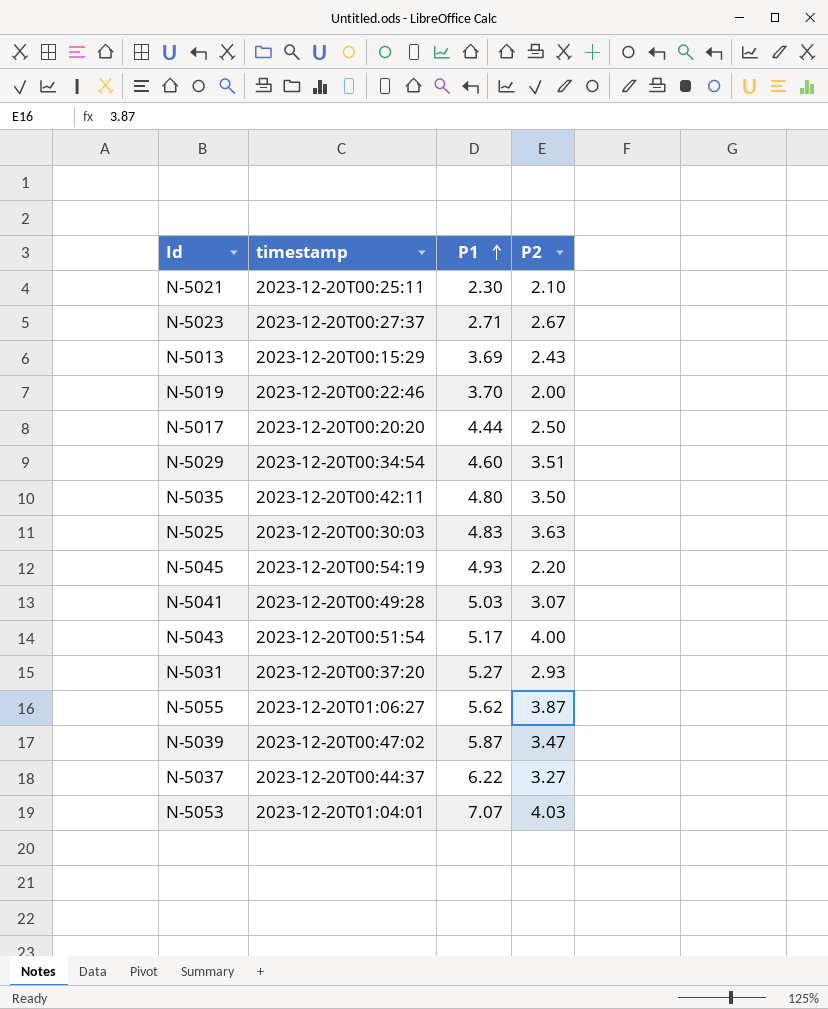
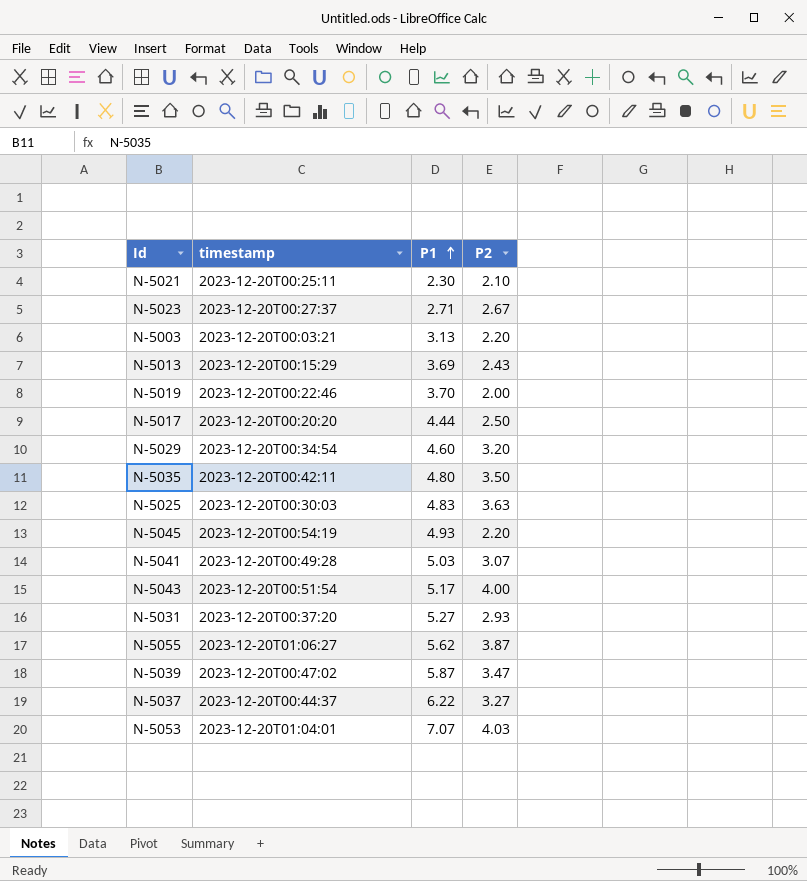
row N-5003: none -> 2023-12-20T00:03:21 | 3.13 | 2.20
N-5029 | P2: 3.51 -> 3.20

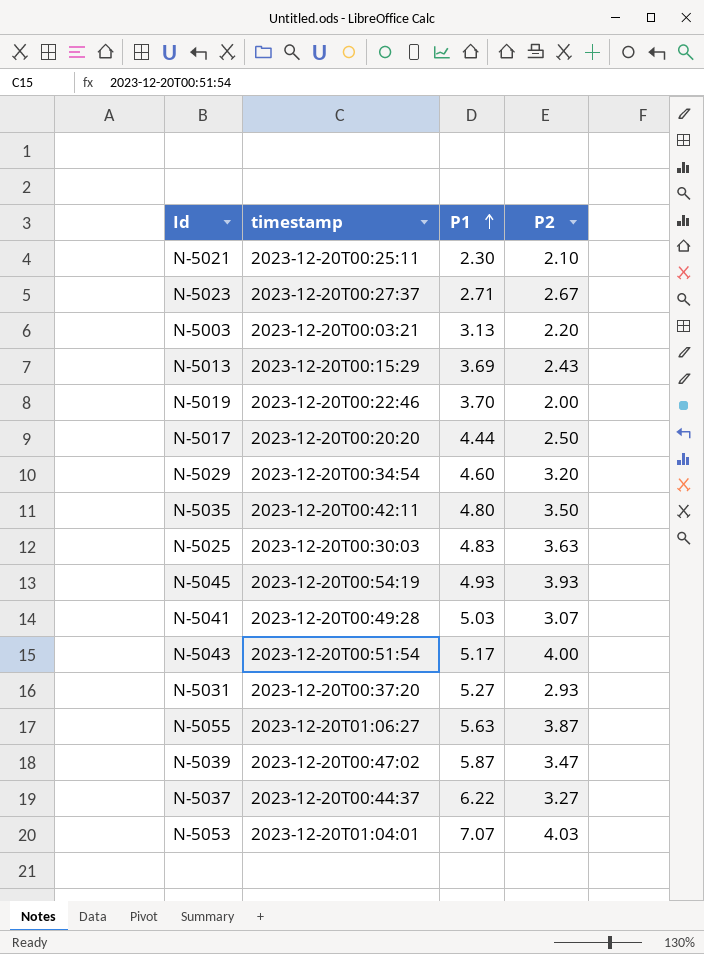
N-5045 | P2: 2.20 -> 3.93
N-5055 | P1: 5.62 -> 5.63

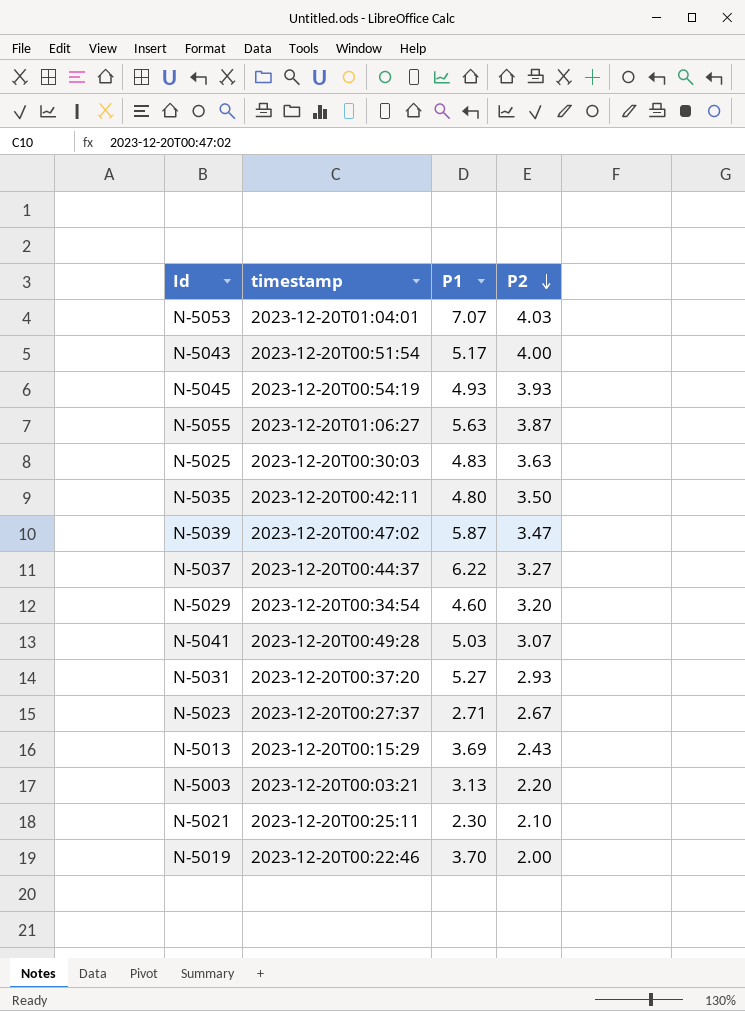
row order: P1 ascending -> P2 descending
row N-5017: 2023-12-20T00:20:20 | 4.44 | 2.50 -> none

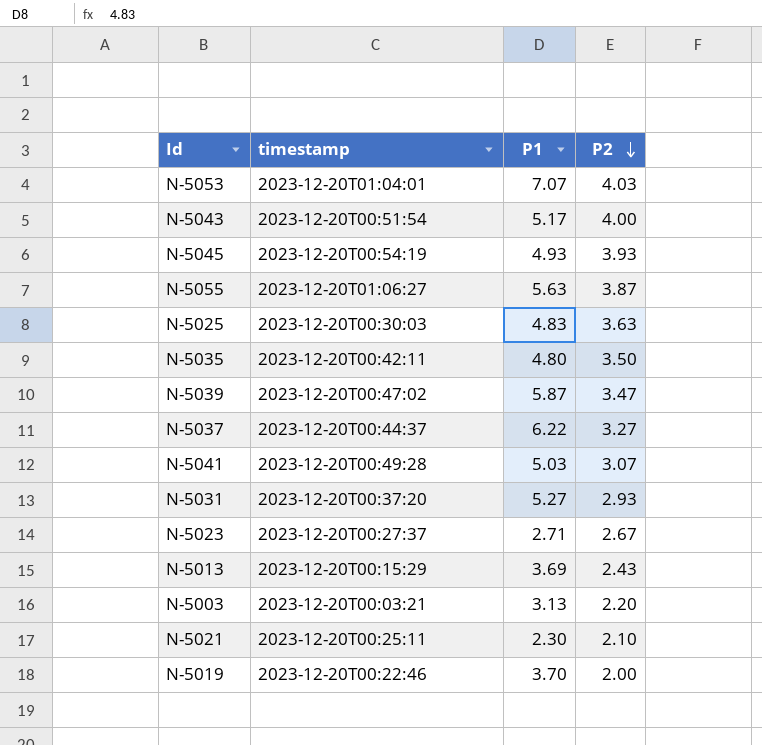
row N-5029: 2023-12-20T00:34:54 | 4.60 | 3.20 -> none

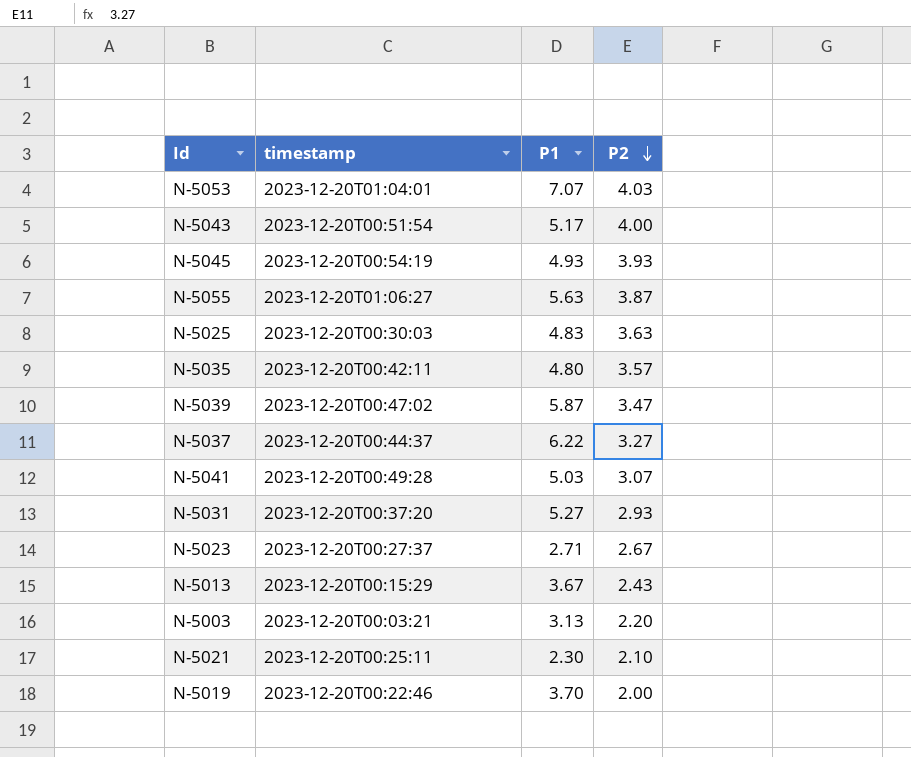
N-5035 | P2: 3.50 -> 3.57
N-5013 | P1: 3.69 -> 3.67

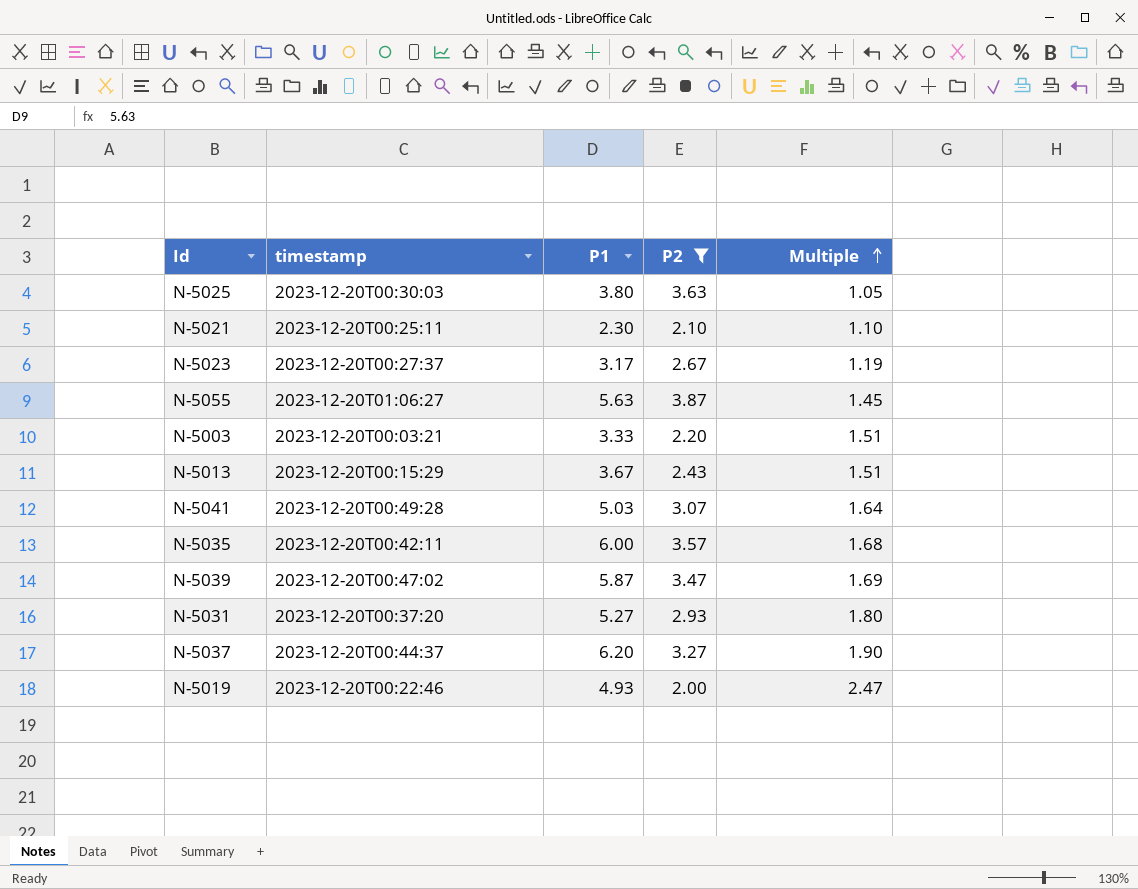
filter: none -> P2 <= 3.87
row order: P2 descending -> Multiple ascending
column Multiple | formula: none -> [P1] / [P2]
N-5025 | P1: 4.83 -> 3.80
N-5023 | P1: 2.71 -> 3.17
N-5003 | P1: 3.13 -> 3.33
N-5035 | P1: 4.80 -> 6.00
N-5037 | P1: 6.22 -> 6.20
N-5019 | P1: 3.70 -> 4.93

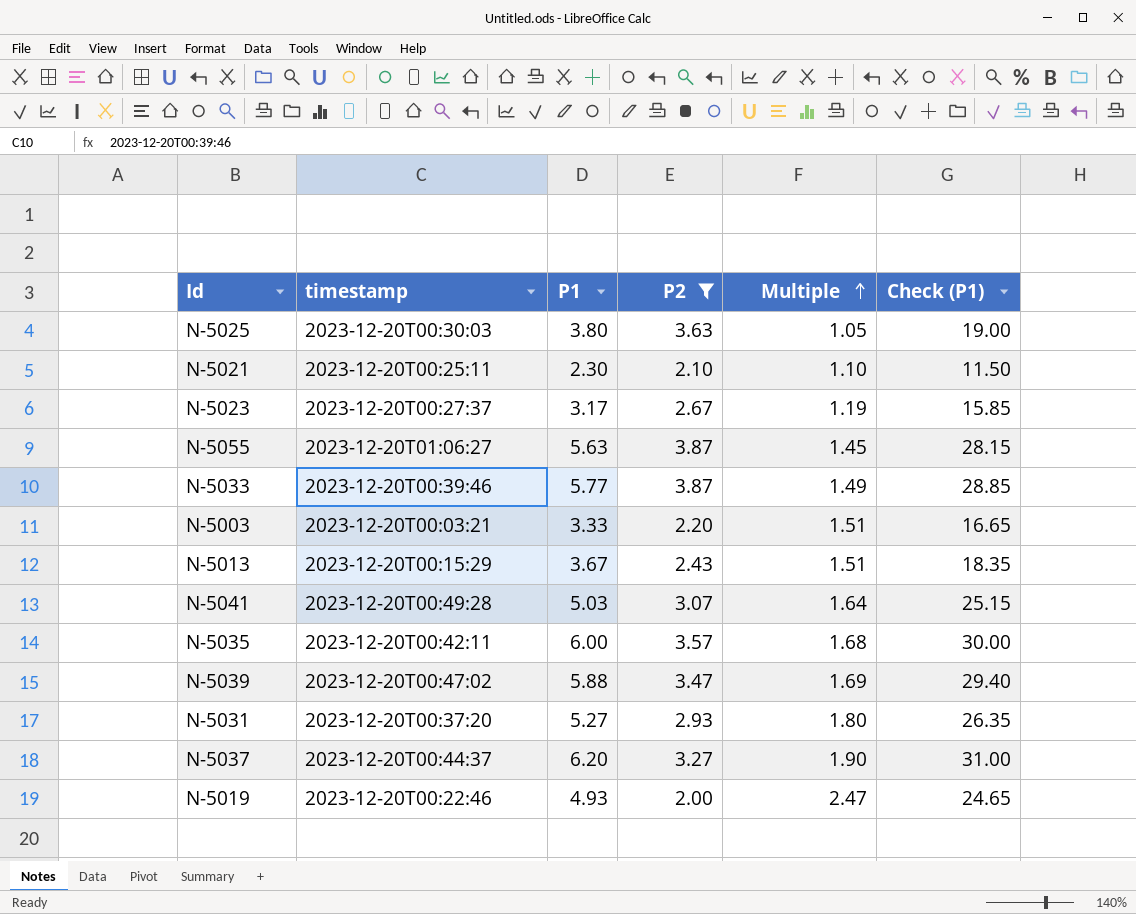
column Check (P1) | formula: none -> [P1] * 5
row N-5033: none -> 2023-12-20T00:39:46 | 5.77 | 3.87 | 1.49 | 28.85
N-5039 | P1: 5.87 -> 5.88

